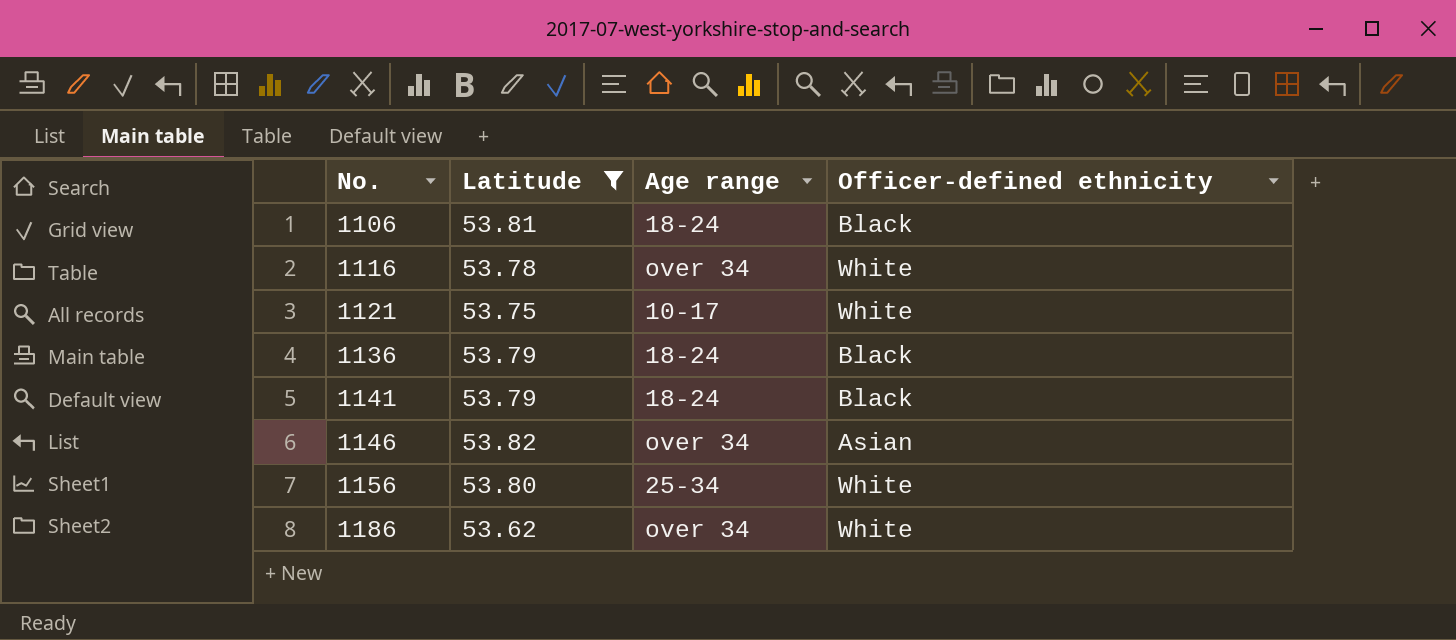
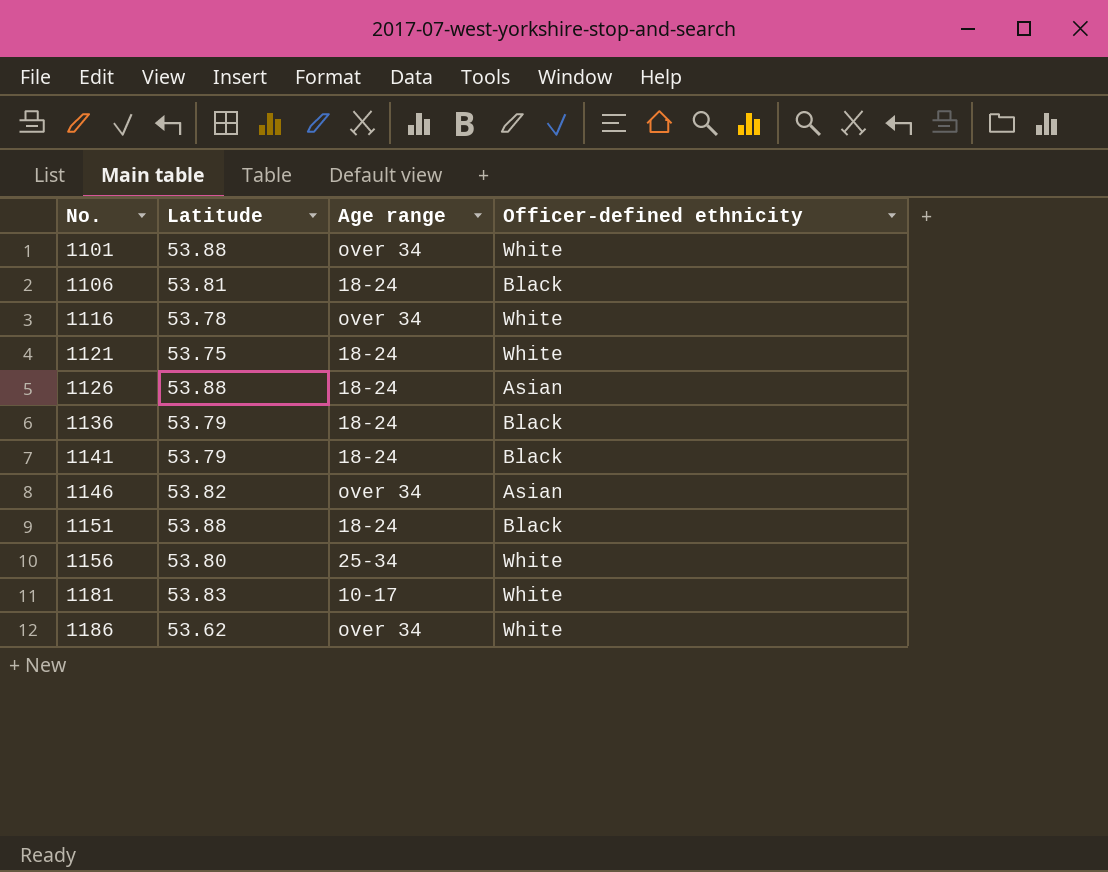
filter: Latitude <= 53.82 -> none
1121 | Age range: 10-17 -> 18-24

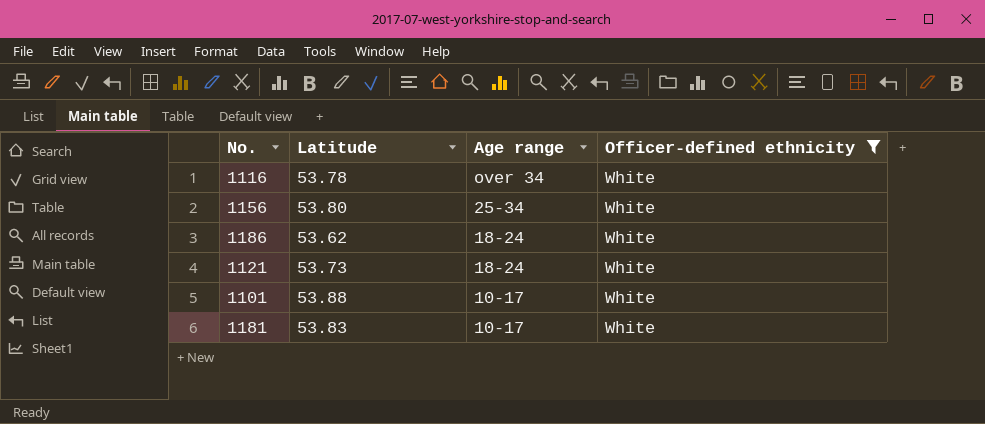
filter: none -> Officer-defined ethnicity = White
row order: No. ascending -> Age range descending
1186 | Age range: over 34 -> 18-24
1121 | Latitude: 53.75 -> 53.73
1101 | Age range: over 34 -> 10-17

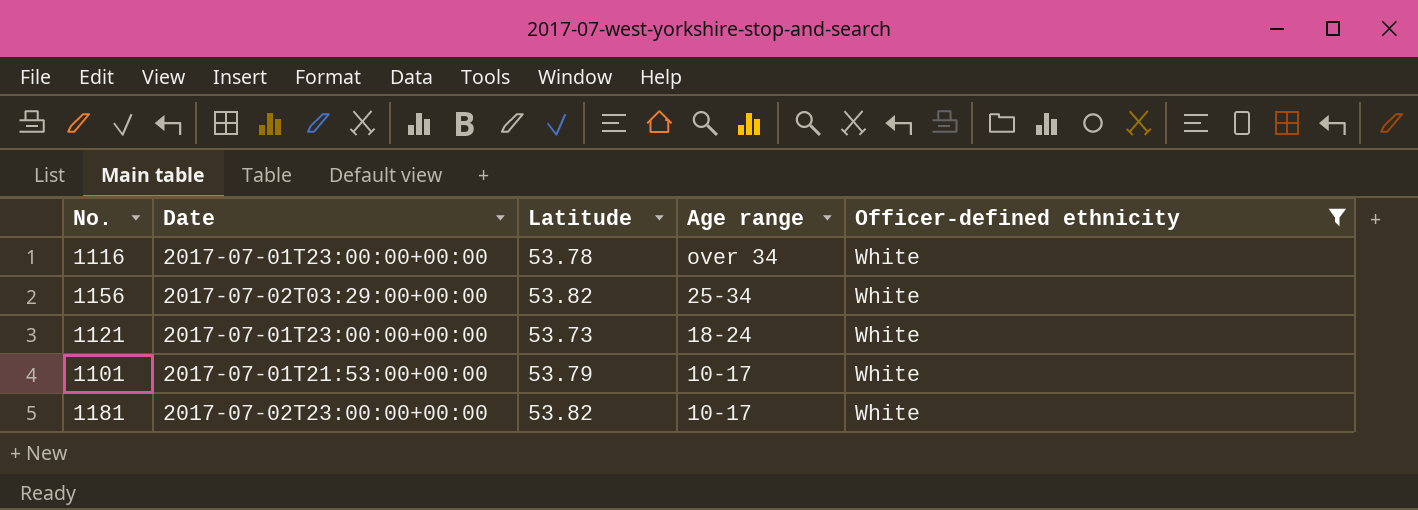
column Date | position: none -> 2
row 1186: 53.62 | 18-24 | White -> none
1156 | Latitude: 53.80 -> 53.82
1101 | Latitude: 53.88 -> 53.79
1181 | Latitude: 53.83 -> 53.82

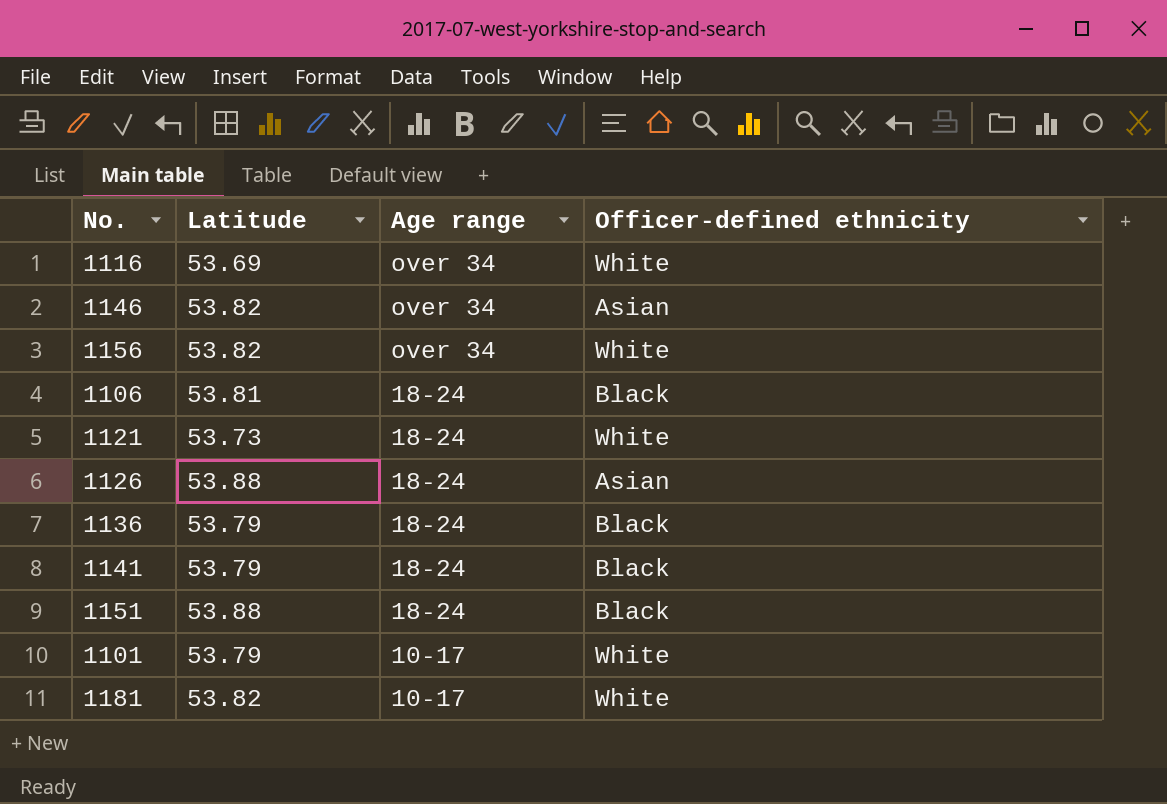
filter: Officer-defined ethnicity = White -> none
column Date | position: 2 -> none
1116 | Latitude: 53.78 -> 53.69
1156 | Age range: 25-34 -> over 34

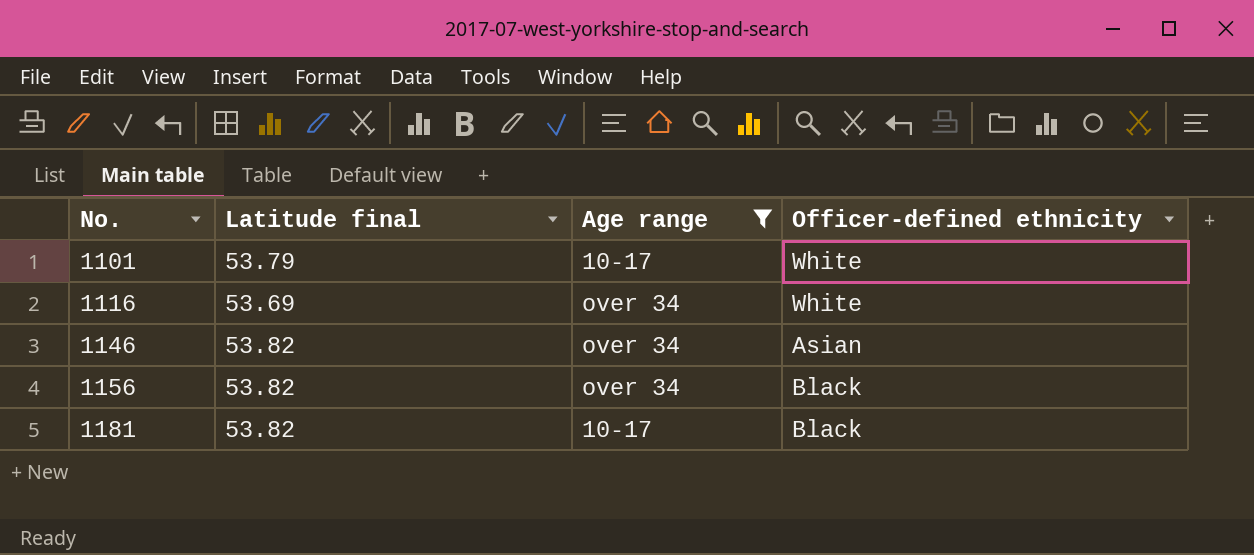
filter: none -> Age range != 18-24
row order: Age range descending -> No. ascending
column name: Latitude -> Latitude final
1156 | Officer-defined ethnicity: White -> Black
1181 | Officer-defined ethnicity: White -> Black

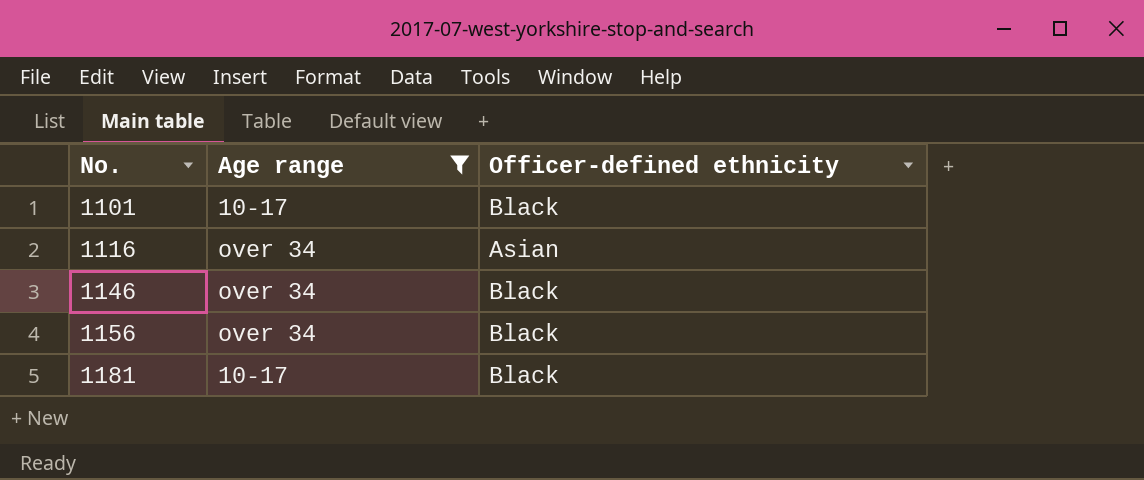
column Latitude final | position: 2 -> none
1101 | Officer-defined ethnicity: White -> Black
1116 | Officer-defined ethnicity: White -> Asian
1146 | Officer-defined ethnicity: Asian -> Black

